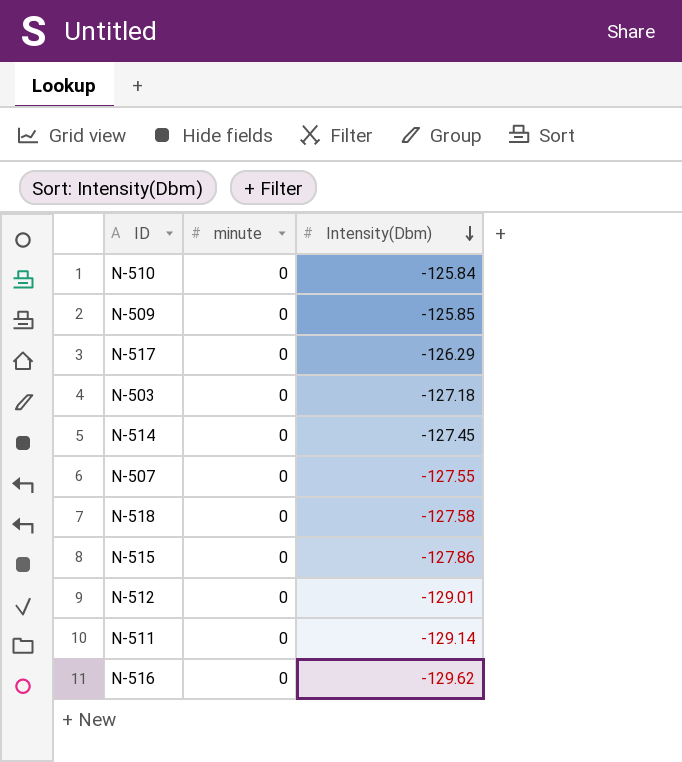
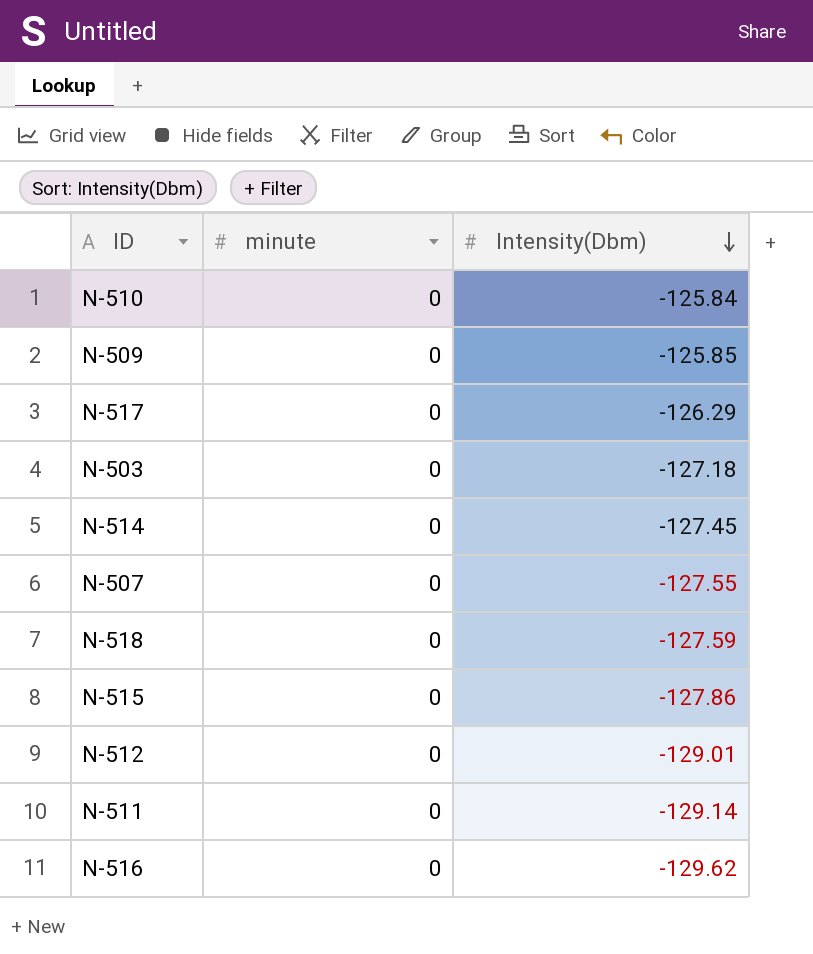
N-518 | Intensity(Dbm): -127.58 -> -127.59

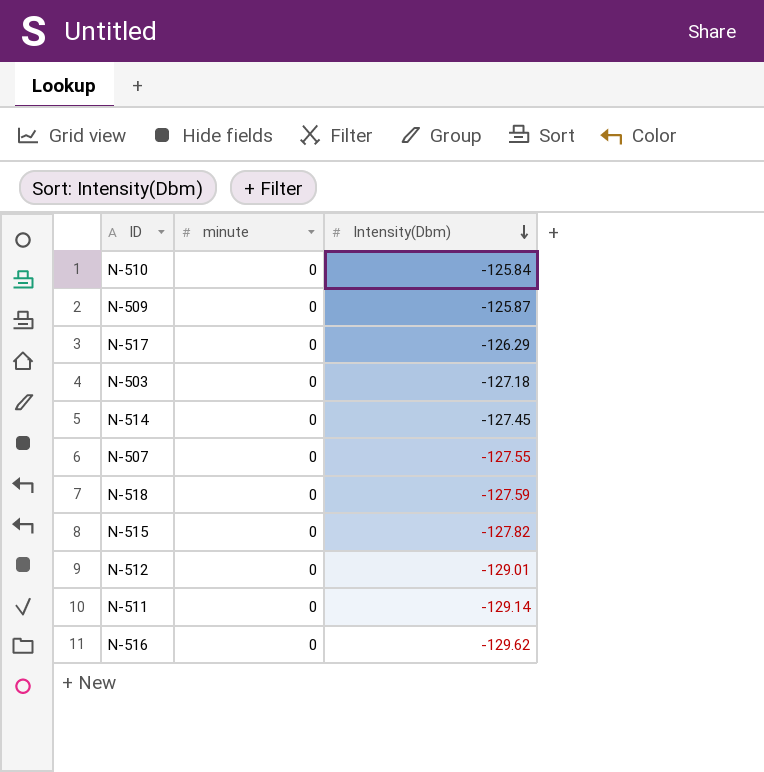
N-509 | Intensity(Dbm): -125.85 -> -125.87
N-515 | Intensity(Dbm): -127.86 -> -127.82

